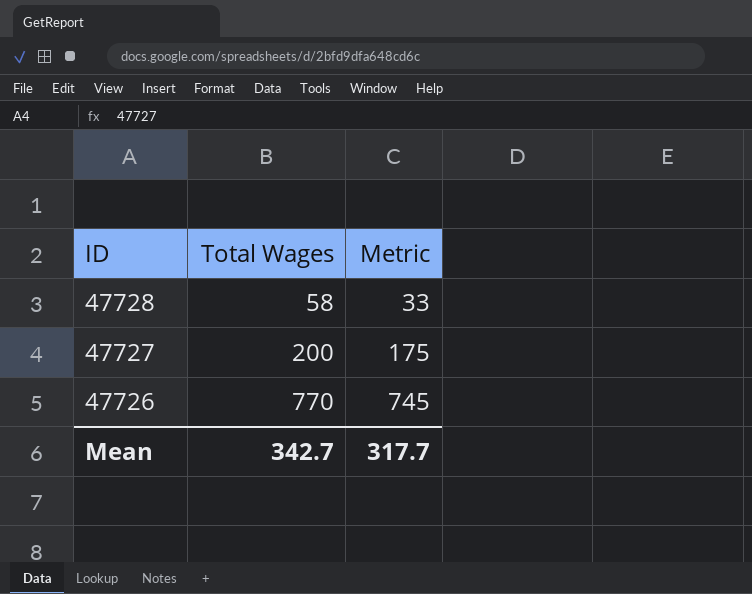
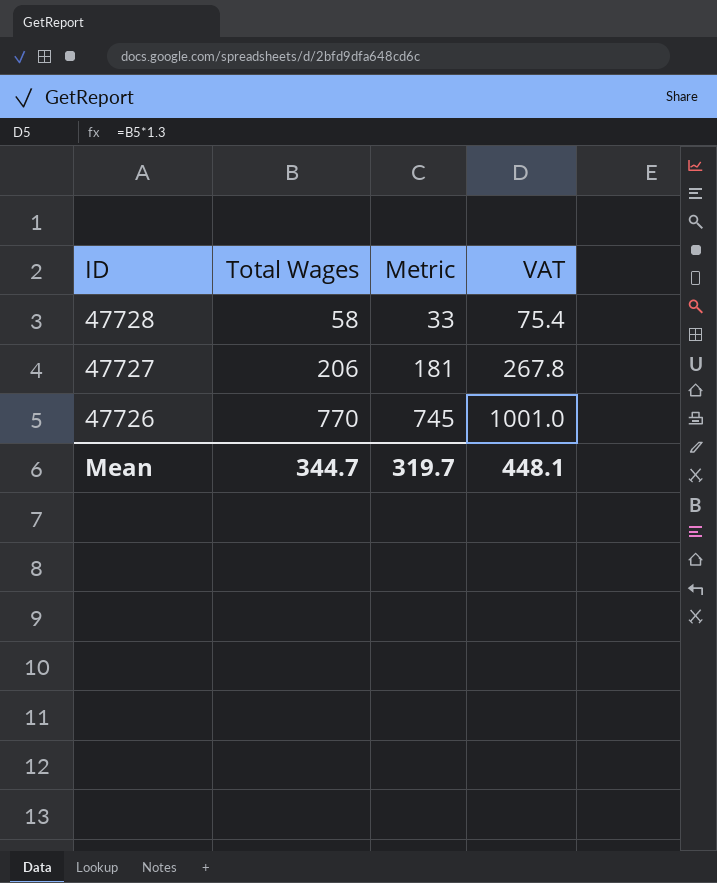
column VAT | formula: none -> [Total Wages] * 1.3
47727 | Total Wages: 200 -> 206
47727 | Metric: 175 -> 181
Mean | Total Wages: 342.7 -> 344.7
Mean | Metric: 317.7 -> 319.7

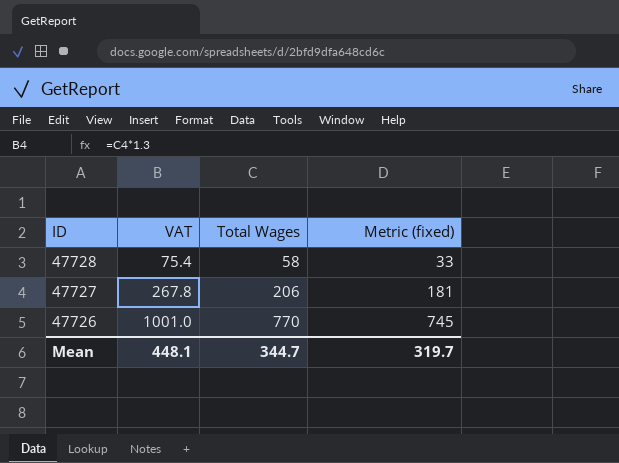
column VAT | position: 4 -> 2
column name: Metric -> Metric (fixed)

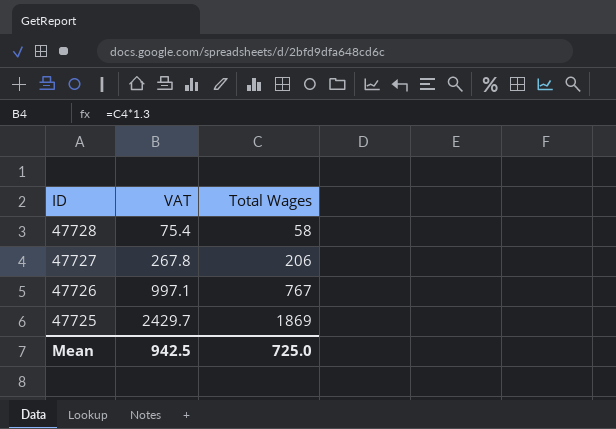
column Metric (fixed) | formula: [Total Wages] - 25 -> none
47726 | VAT: 1001.0 -> 997.1
47726 | Total Wages: 770 -> 767
row 47725: none -> 2429.7 | 1869
Mean | VAT: 448.1 -> 942.5
Mean | Total Wages: 344.7 -> 725.0

